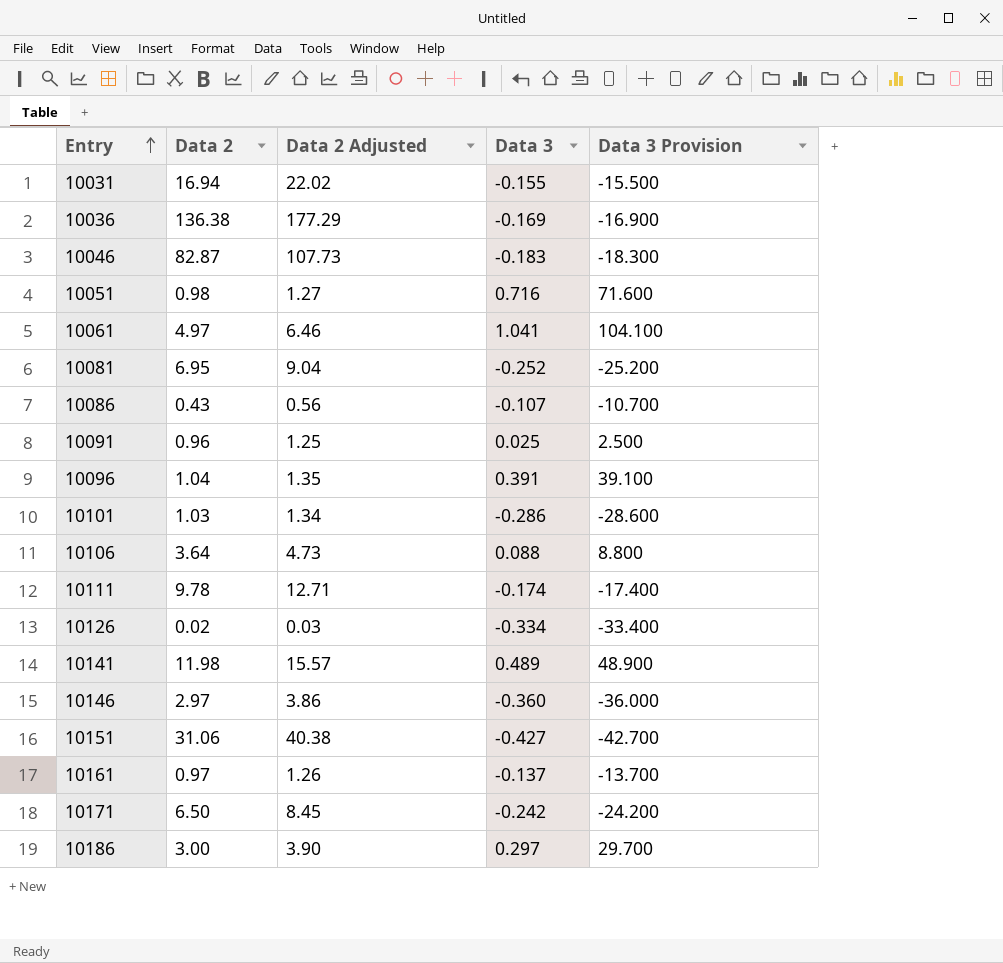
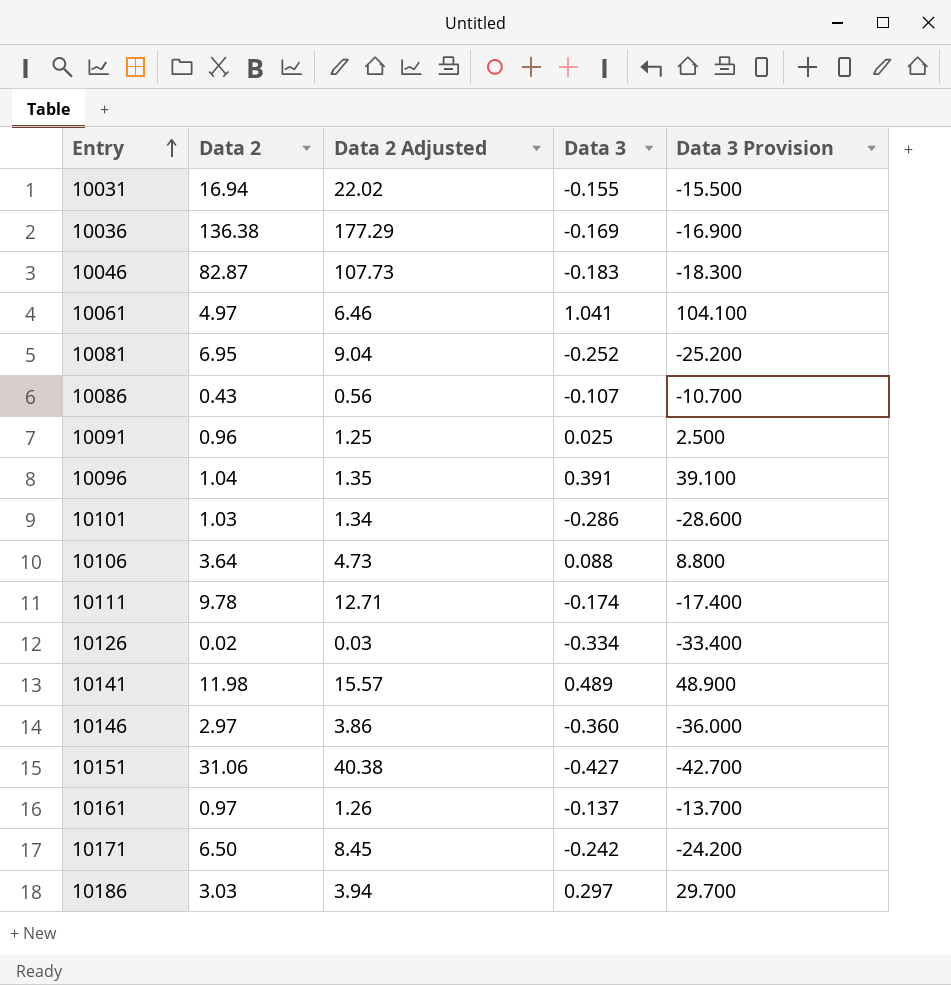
row 10051: 0.98 | 1.27 | 0.716 | 71.600 -> none
10186 | Data 2: 3.00 -> 3.03
10186 | Data 2 Adjusted: 3.90 -> 3.94

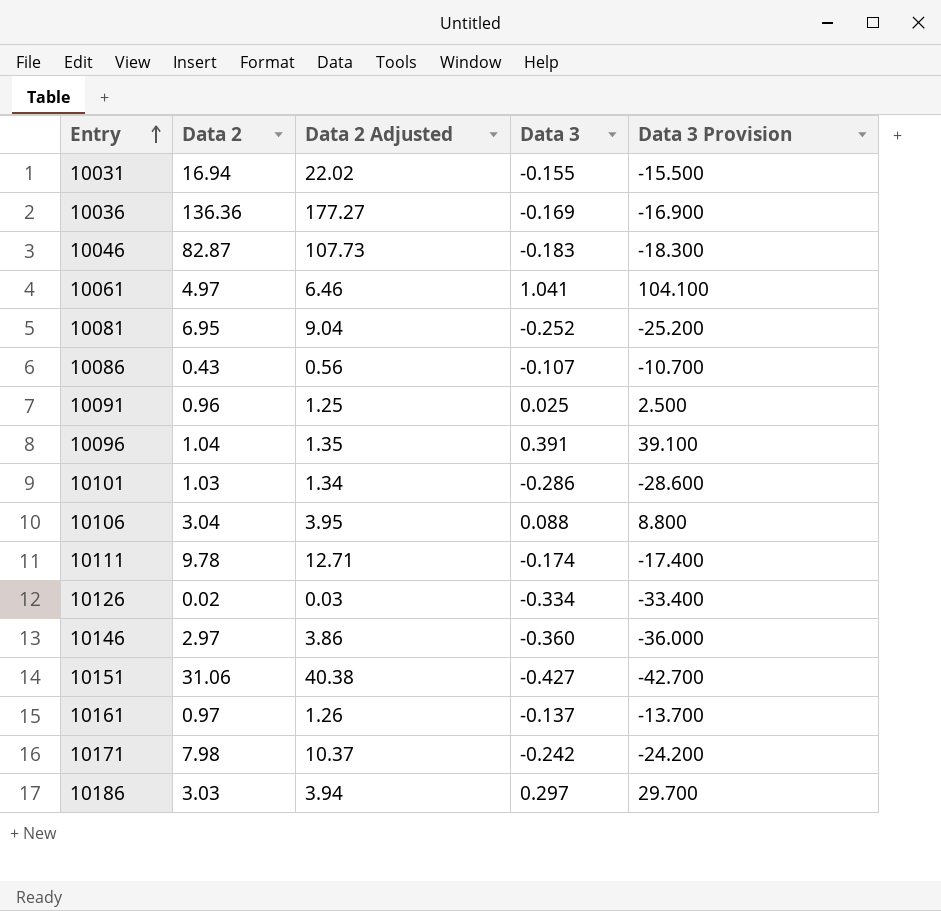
row 10141: 11.98 | 15.57 | 0.489 | 48.900 -> none
10036 | Data 2: 136.38 -> 136.36
10036 | Data 2 Adjusted: 177.29 -> 177.27
10106 | Data 2: 3.64 -> 3.04
10106 | Data 2 Adjusted: 4.73 -> 3.95
10171 | Data 2: 6.50 -> 7.98
10171 | Data 2 Adjusted: 8.45 -> 10.37

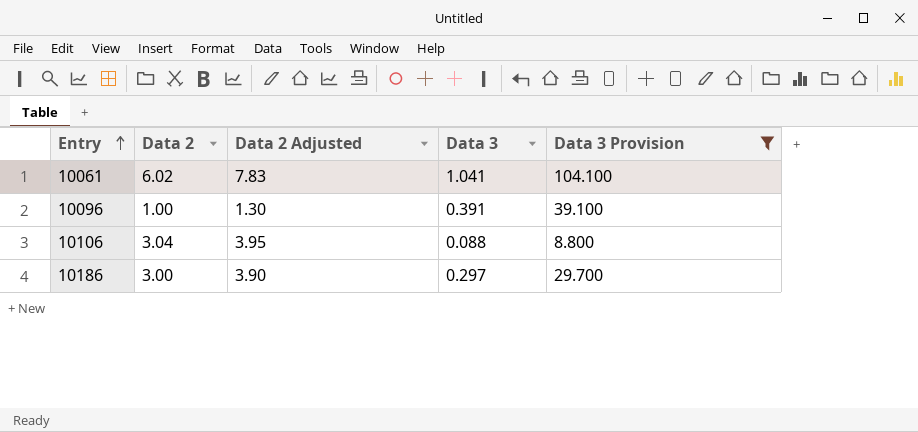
filter: none -> Data 3 Provision >= 8.800
10061 | Data 2: 4.97 -> 6.02
10061 | Data 2 Adjusted: 6.46 -> 7.83
10096 | Data 2: 1.04 -> 1.00
10096 | Data 2 Adjusted: 1.35 -> 1.30
10186 | Data 2: 3.03 -> 3.00
10186 | Data 2 Adjusted: 3.94 -> 3.90

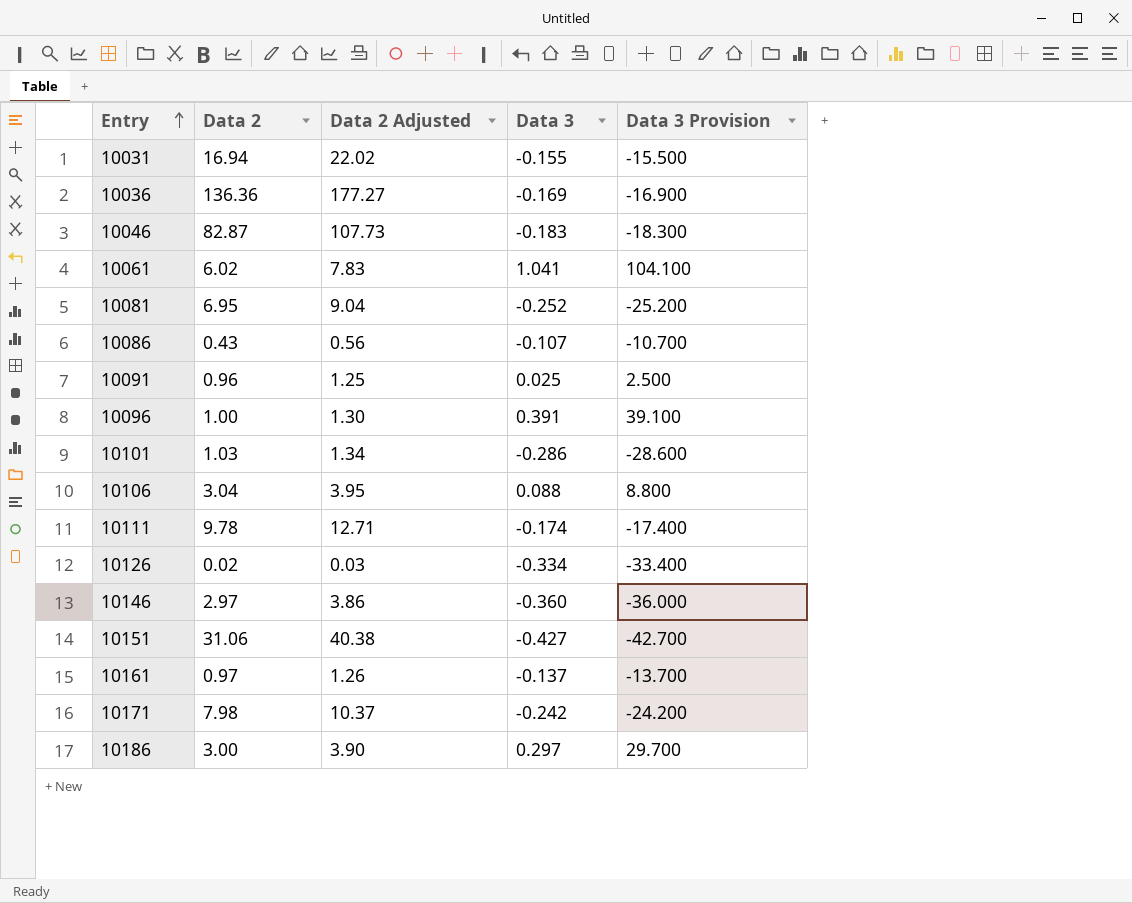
filter: Data 3 Provision >= 8.800 -> none

